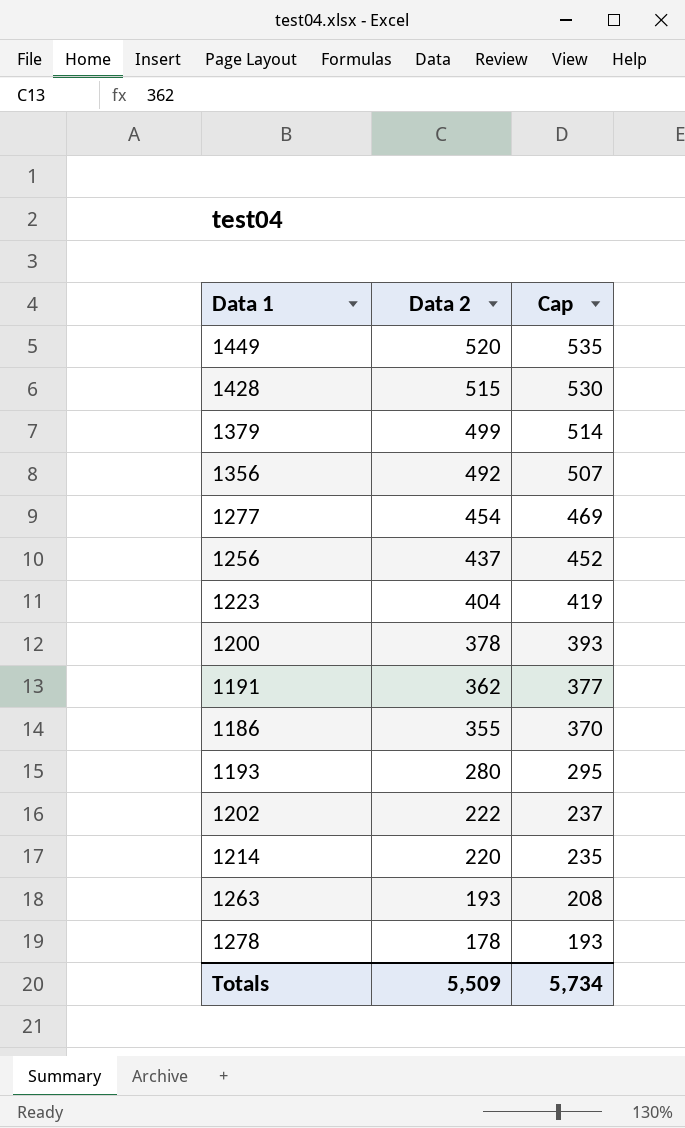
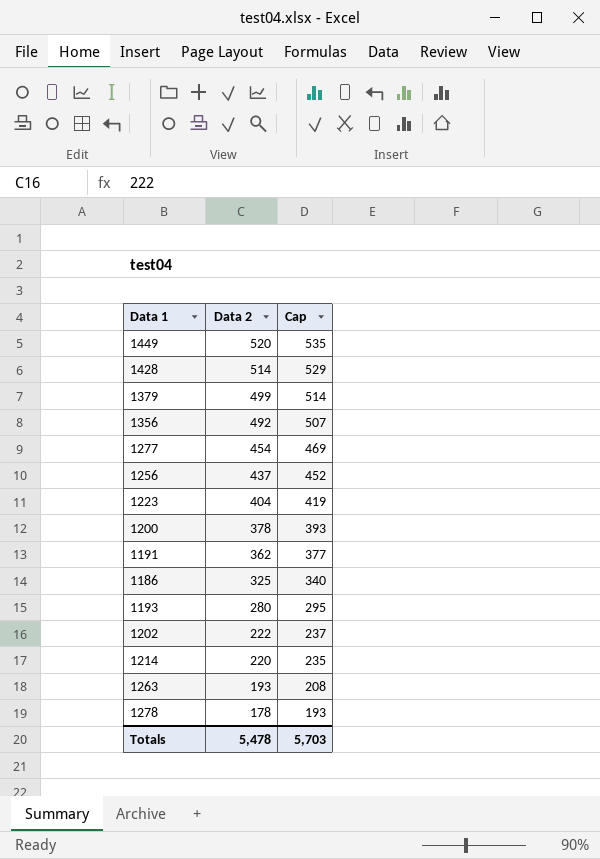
1428 | Data 2: 515 -> 514
1428 | Cap: 530 -> 529
1186 | Data 2: 355 -> 325
1186 | Cap: 370 -> 340
Totals | Data 2: 5,509 -> 5,478
Totals | Cap: 5,734 -> 5,703

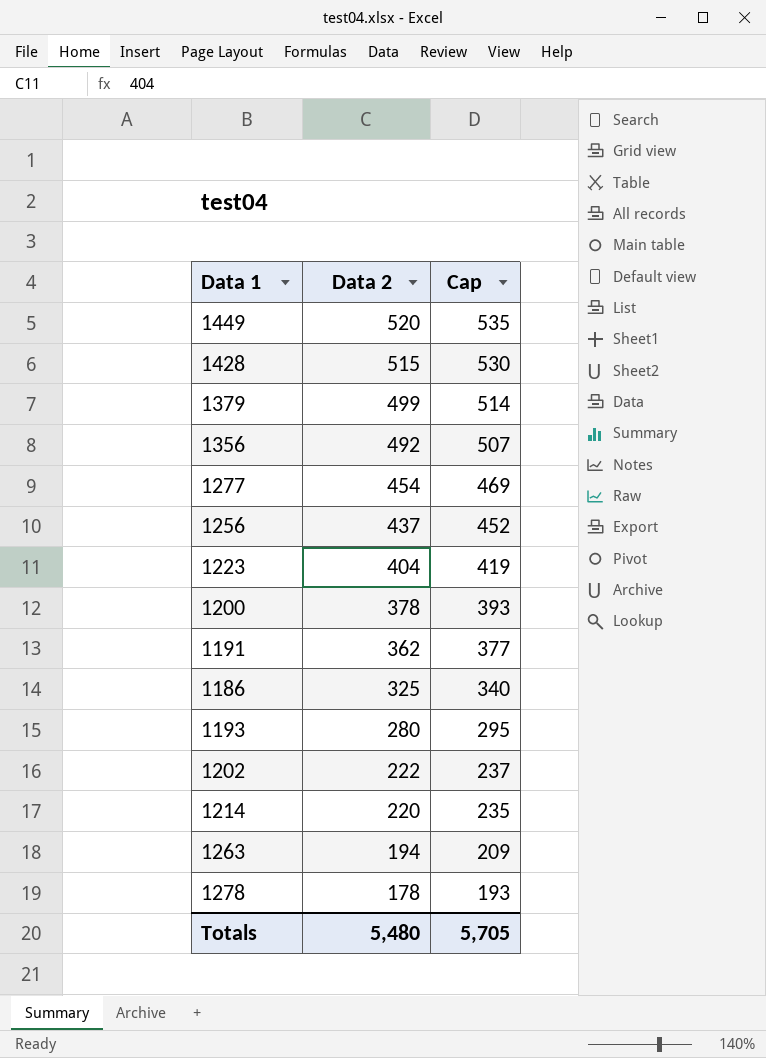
1428 | Data 2: 514 -> 515
1428 | Cap: 529 -> 530
1263 | Data 2: 193 -> 194
1263 | Cap: 208 -> 209
Totals | Data 2: 5,478 -> 5,480
Totals | Cap: 5,703 -> 5,705

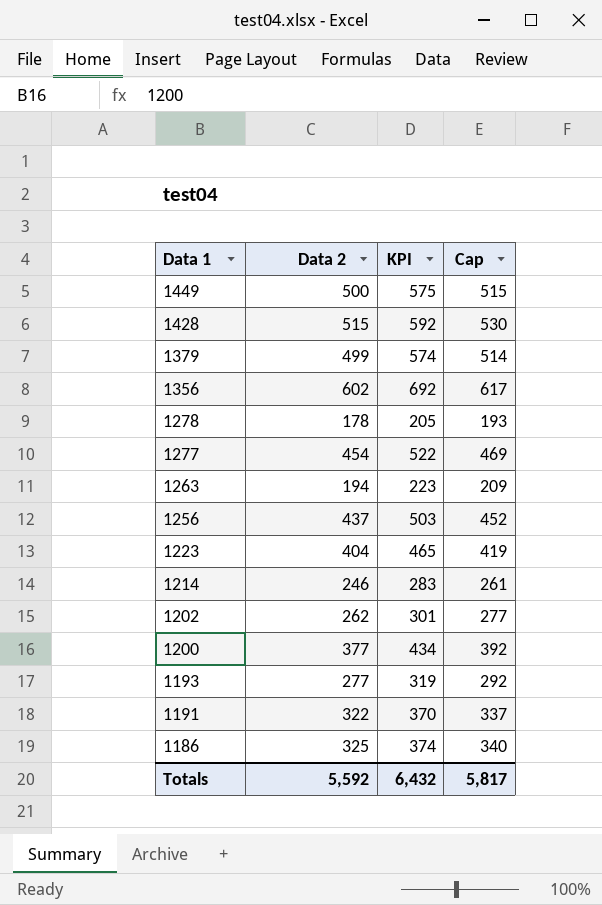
row order: Data 2 descending -> Data 1 descending
column KPI | formula: none -> [Data 2] * 1.15
1449 | Data 2: 520 -> 500
1449 | Cap: 535 -> 515
1356 | Data 2: 492 -> 602
1356 | Cap: 507 -> 617
1214 | Data 2: 220 -> 246
1214 | Cap: 235 -> 261
1202 | Data 2: 222 -> 262
1202 | Cap: 237 -> 277
1200 | Data 2: 378 -> 377
1200 | Cap: 393 -> 392
1193 | Data 2: 280 -> 277
1193 | Cap: 295 -> 292
1191 | Data 2: 362 -> 322
1191 | Cap: 377 -> 337
Totals | Data 2: 5,480 -> 5,592
Totals | Cap: 5,705 -> 5,817

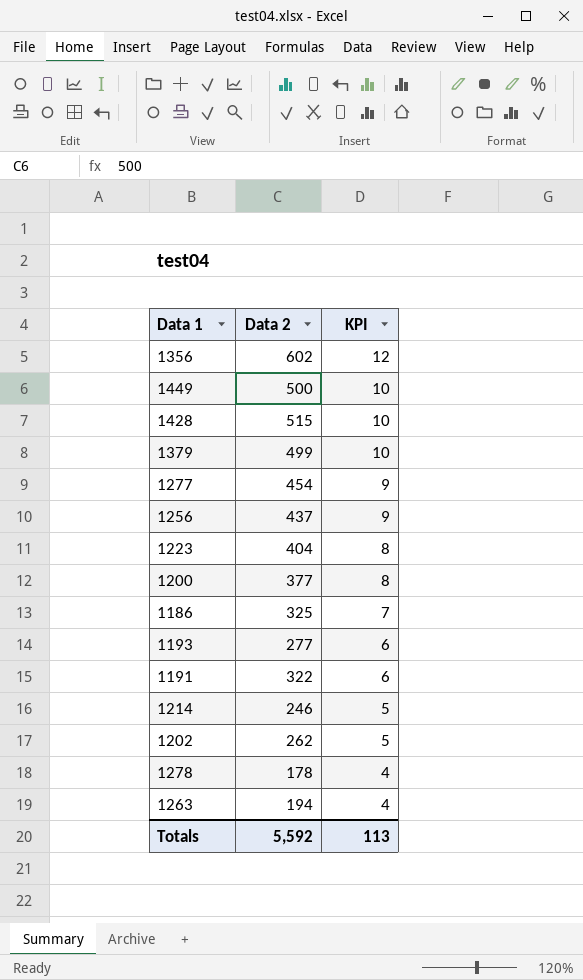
row order: Data 1 descending -> KPI descending
column Cap | formula: [Data 2] + 15 -> none
column KPI | formula: [Data 2] * 1.15 -> [Data 2] * 0.02
Totals | KPI: 6,432 -> 113

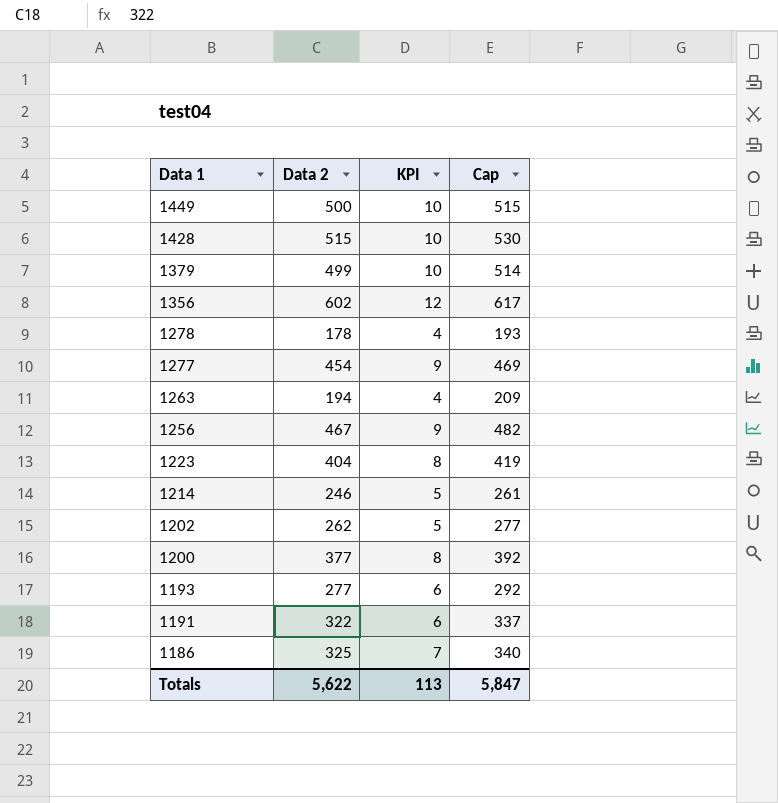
row order: KPI descending -> Data 1 descending
column Cap | formula: none -> [Data 2] + 15
1256 | Data 2: 437 -> 467
Totals | Data 2: 5,592 -> 5,622

